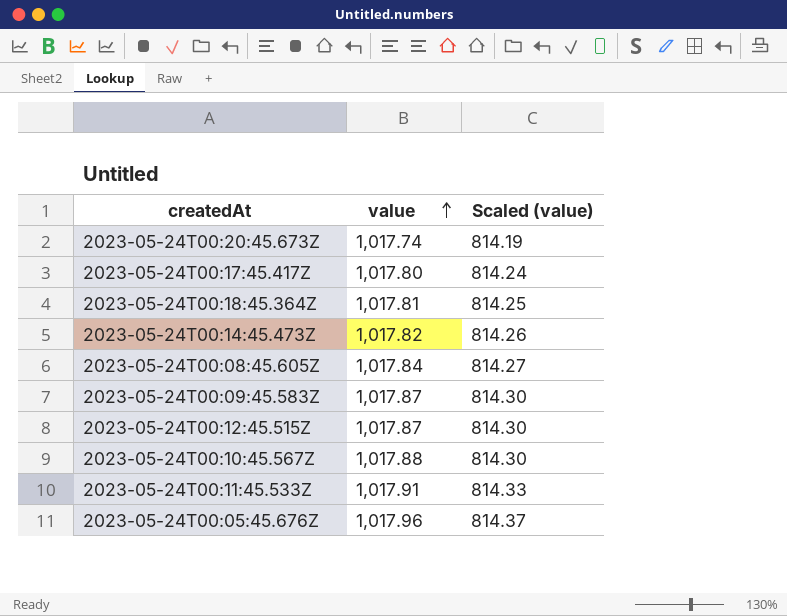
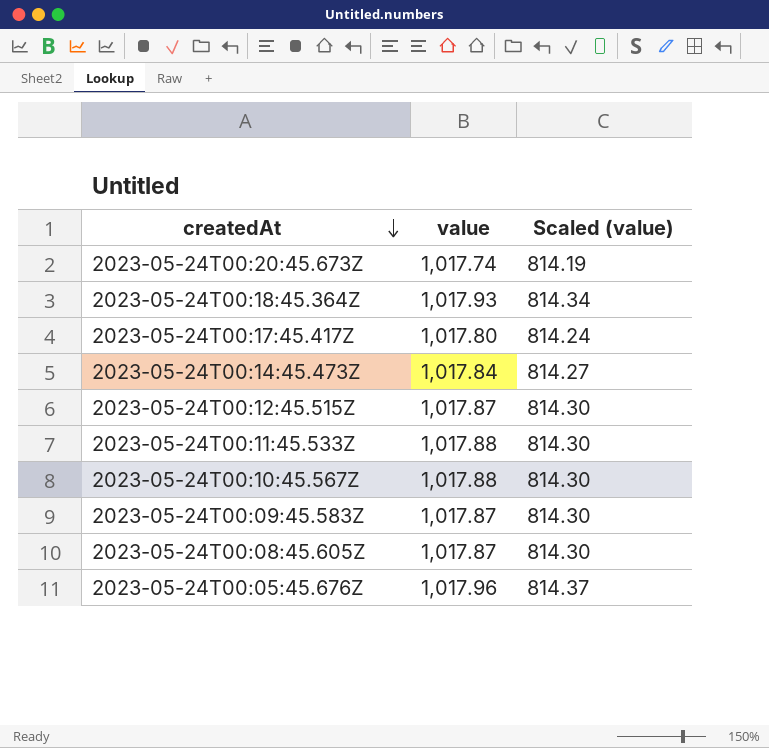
row order: value ascending -> createdAt descending
2023-05-24T00:18:45.364Z | value: 1,017.81 -> 1,017.93
2023-05-24T00:18:45.364Z | Scaled (value): 814.25 -> 814.34
2023-05-24T00:14:45.473Z | value: 1,017.82 -> 1,017.84
2023-05-24T00:14:45.473Z | Scaled (value): 814.26 -> 814.27
2023-05-24T00:11:45.533Z | value: 1,017.91 -> 1,017.88
2023-05-24T00:11:45.533Z | Scaled (value): 814.33 -> 814.30
2023-05-24T00:08:45.605Z | value: 1,017.84 -> 1,017.87
2023-05-24T00:08:45.605Z | Scaled (value): 814.27 -> 814.30

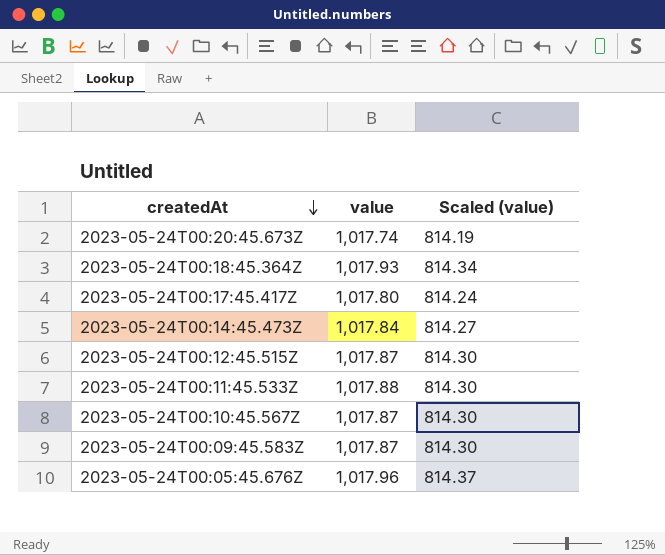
row 2023-05-24T00:08:45.605Z: 1,017.87 | 814.30 -> none
2023-05-24T00:10:45.567Z | value: 1,017.88 -> 1,017.87

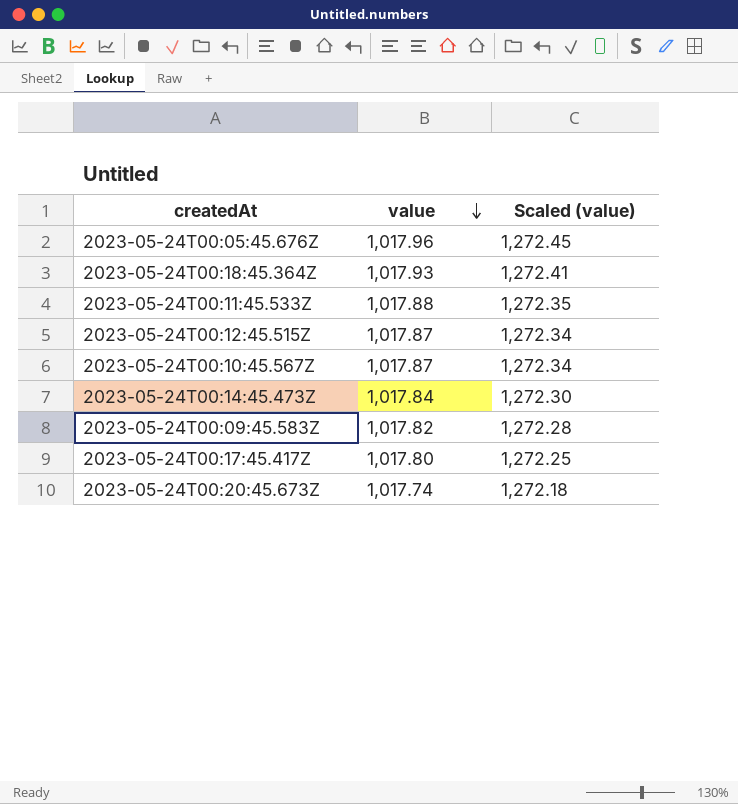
row order: createdAt descending -> value descending
column Scaled (value) | formula: [value] * 0.8 -> [value] * 1.25
2023-05-24T00:09:45.583Z | value: 1,017.87 -> 1,017.82

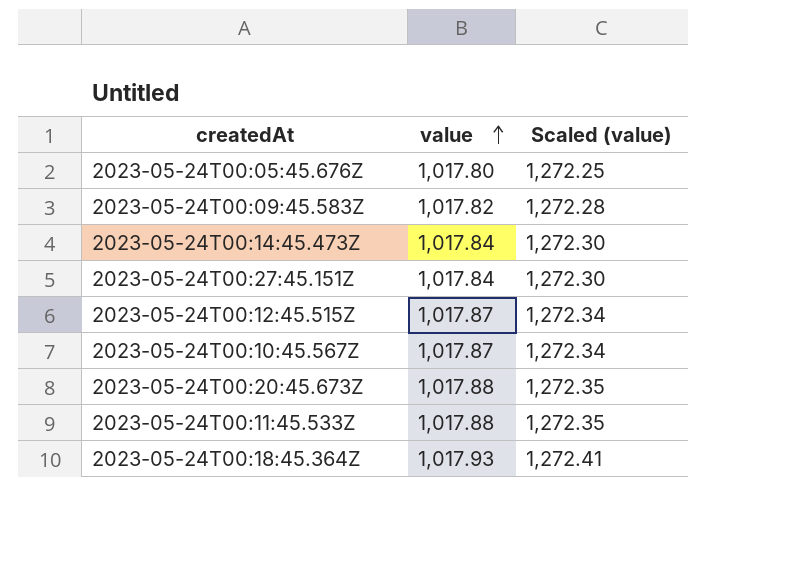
row order: value descending -> value ascending
row 2023-05-24T00:17:45.417Z: 1,017.80 | 1,272.25 -> none
2023-05-24T00:05:45.676Z | value: 1,017.96 -> 1,017.80
2023-05-24T00:05:45.676Z | Scaled (value): 1,272.45 -> 1,272.25
row 2023-05-24T00:27:45.151Z: none -> 1,017.84 | 1,272.30
2023-05-24T00:20:45.673Z | value: 1,017.74 -> 1,017.88
2023-05-24T00:20:45.673Z | Scaled (value): 1,272.18 -> 1,272.35

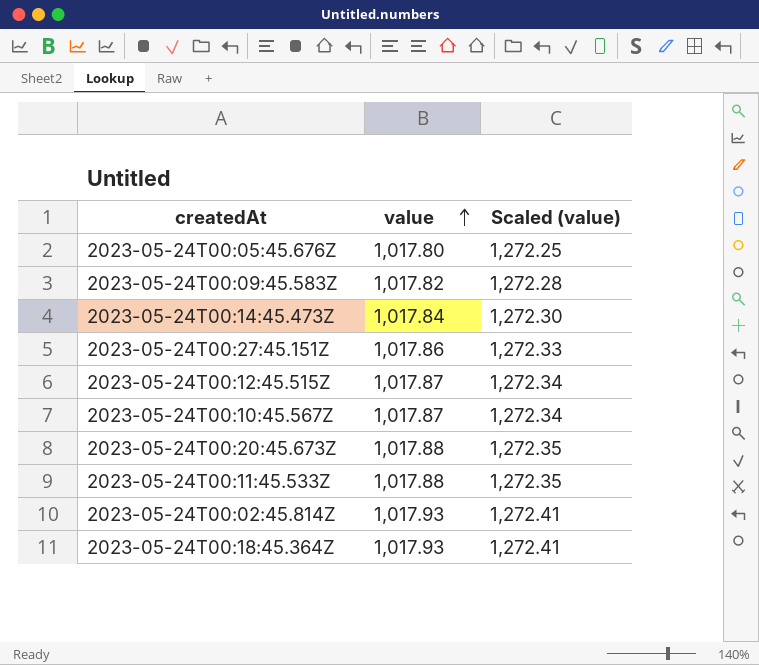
2023-05-24T00:27:45.151Z | value: 1,017.84 -> 1,017.86
2023-05-24T00:27:45.151Z | Scaled (value): 1,272.30 -> 1,272.33
row 2023-05-24T00:02:45.814Z: none -> 1,017.93 | 1,272.41

